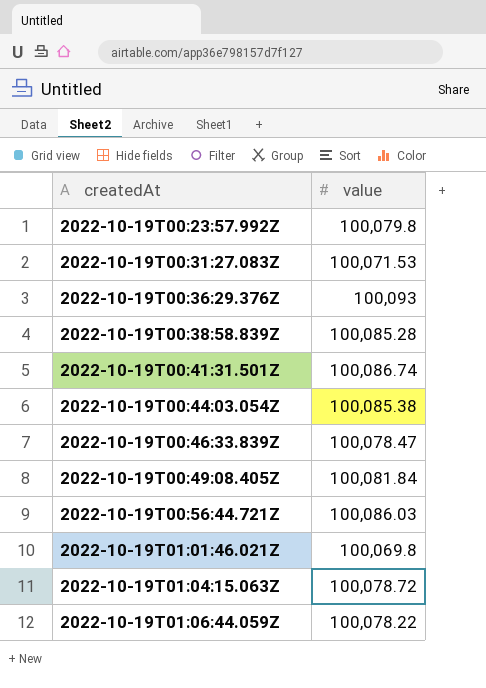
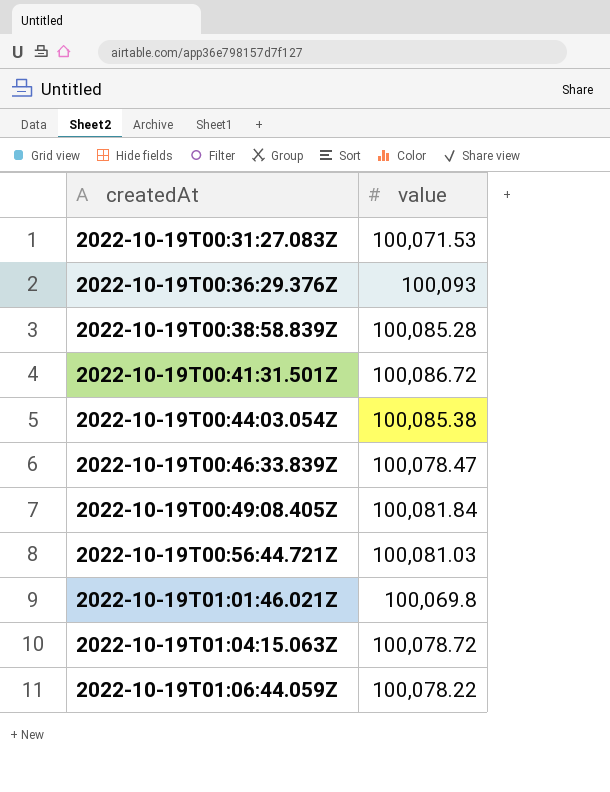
row 2022-10-19T00:23:57.992Z: 100,079.8 -> none
2022-10-19T00:41:31.501Z | value: 100,086.74 -> 100,086.72
2022-10-19T00:56:44.721Z | value: 100,086.03 -> 100,081.03

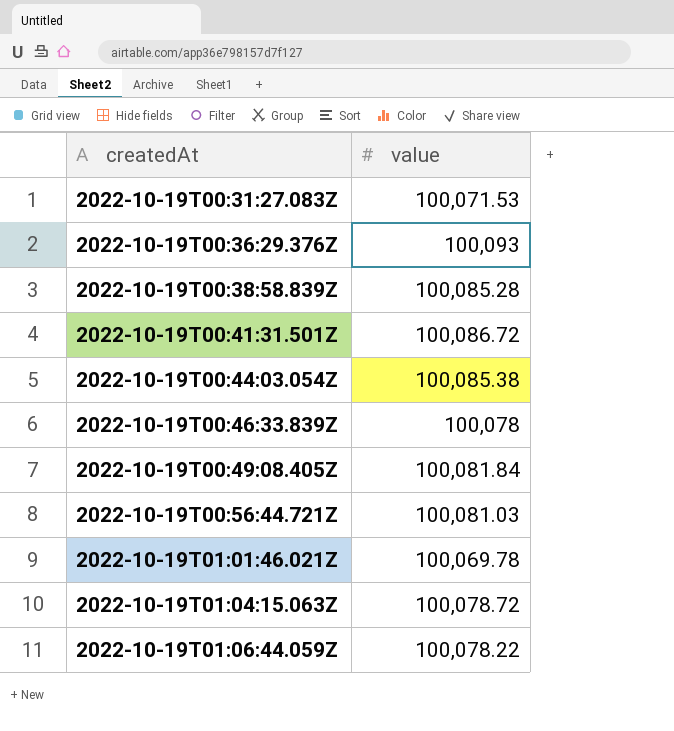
2022-10-19T00:46:33.839Z | value: 100,078.47 -> 100,078
2022-10-19T01:01:46.021Z | value: 100,069.8 -> 100,069.78

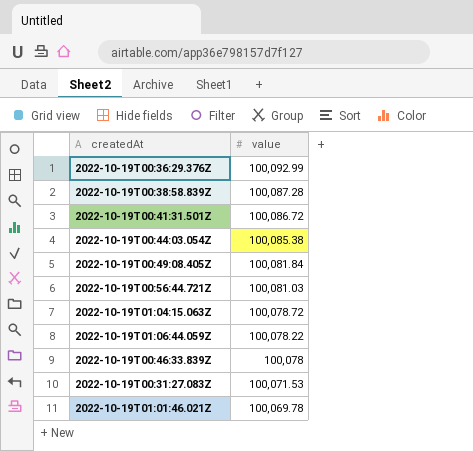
row order: createdAt ascending -> value descending
2022-10-19T00:36:29.376Z | value: 100,093 -> 100,092.99
2022-10-19T00:38:58.839Z | value: 100,085.28 -> 100,087.28

